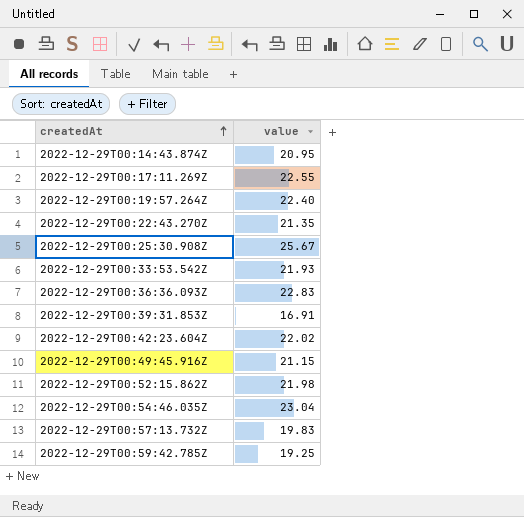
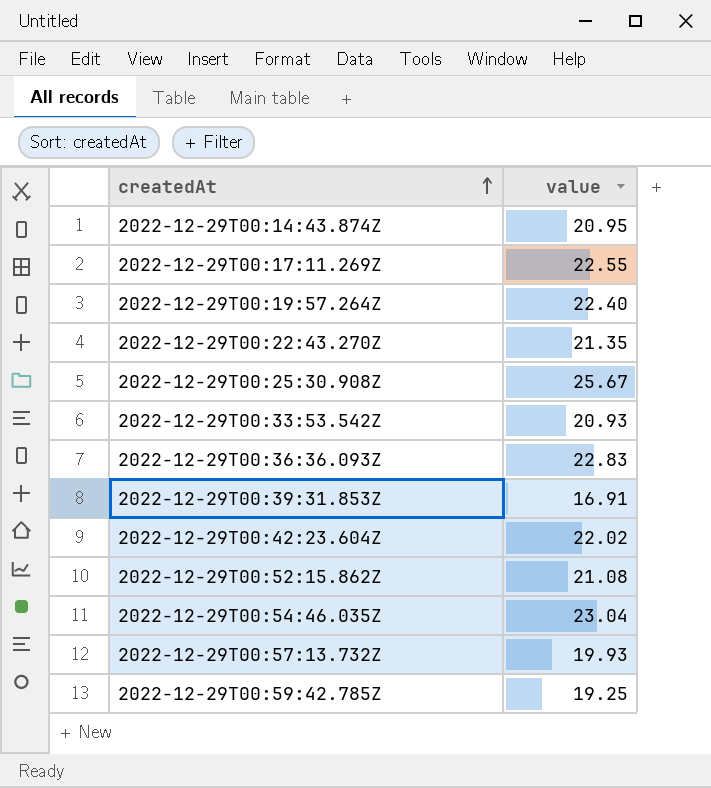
row 2022-12-29T00:49:45.916Z: 21.15 -> none
2022-12-29T00:33:53.542Z | value: 21.93 -> 20.93
2022-12-29T00:52:15.862Z | value: 21.98 -> 21.08
2022-12-29T00:57:13.732Z | value: 19.83 -> 19.93

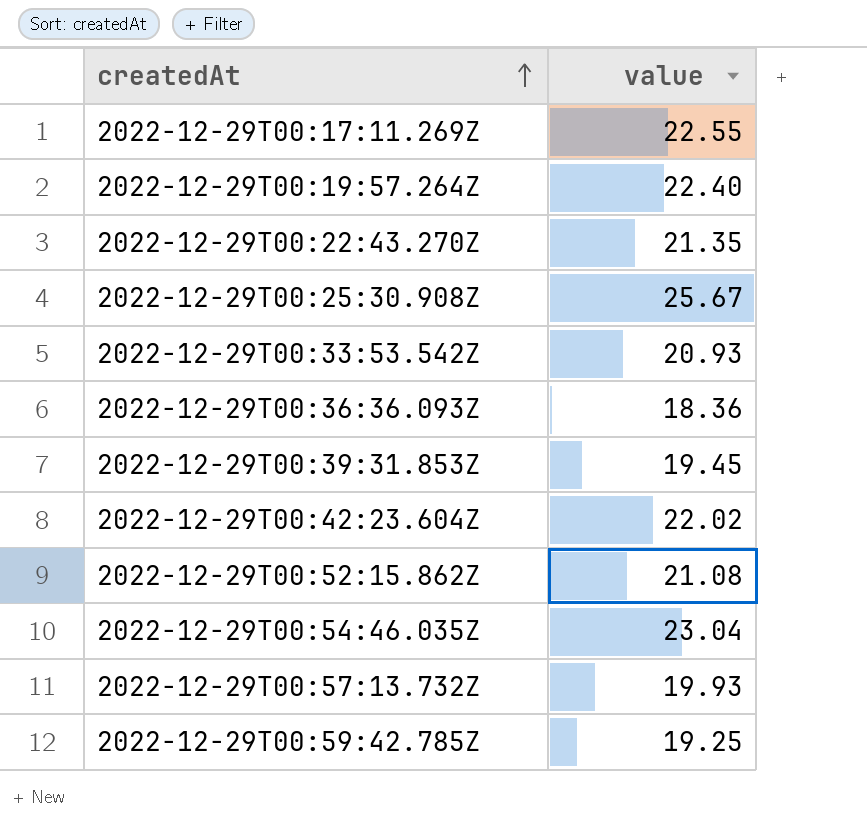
row 2022-12-29T00:14:43.874Z: 20.95 -> none
2022-12-29T00:36:36.093Z | value: 22.83 -> 18.36
2022-12-29T00:39:31.853Z | value: 16.91 -> 19.45

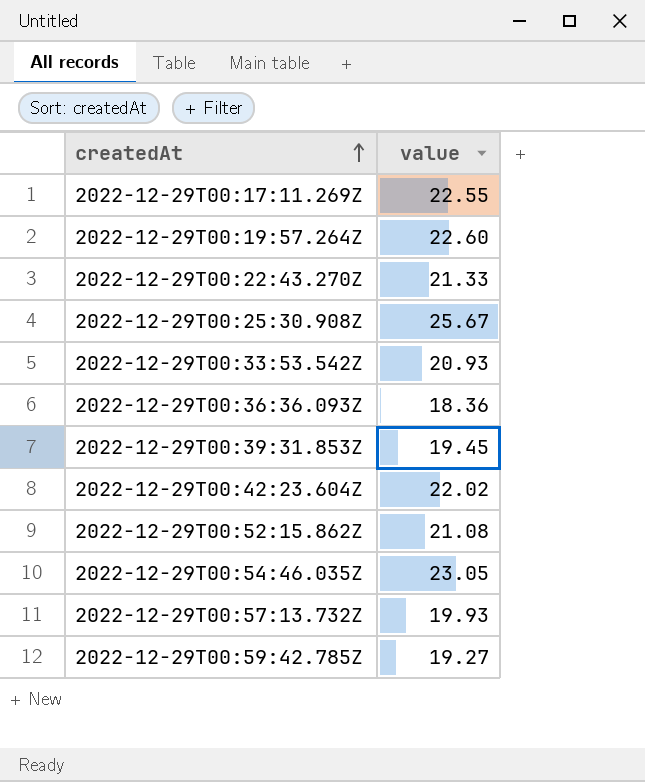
2022-12-29T00:19:57.264Z | value: 22.40 -> 22.60
2022-12-29T00:22:43.270Z | value: 21.35 -> 21.33
2022-12-29T00:54:46.035Z | value: 23.04 -> 23.05
2022-12-29T00:59:42.785Z | value: 19.25 -> 19.27

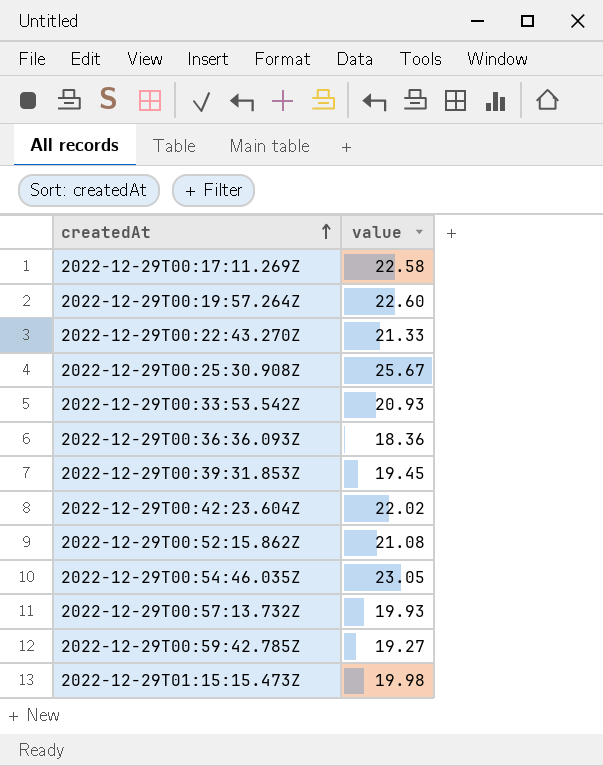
2022-12-29T00:17:11.269Z | value: 22.55 -> 22.58
row 2022-12-29T01:15:15.473Z: none -> 19.98

